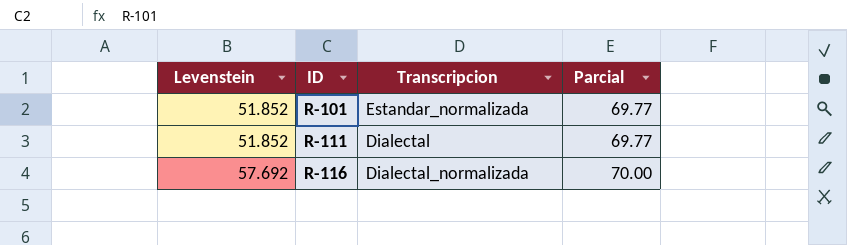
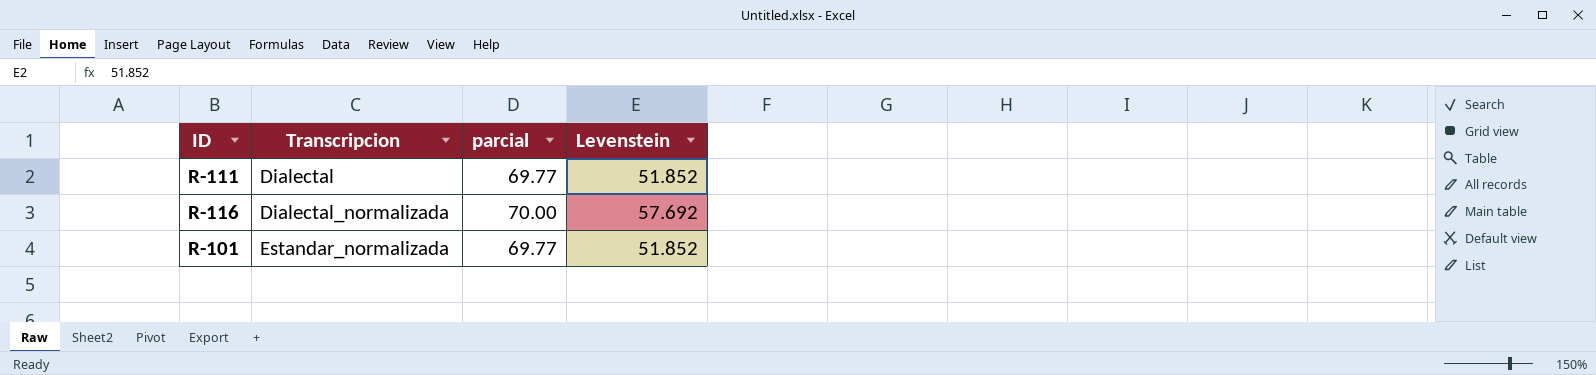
row order: Levenstein ascending -> Transcripcion ascending
column name: Parcial -> parcial
column Levenstein | position: 1 -> 4

